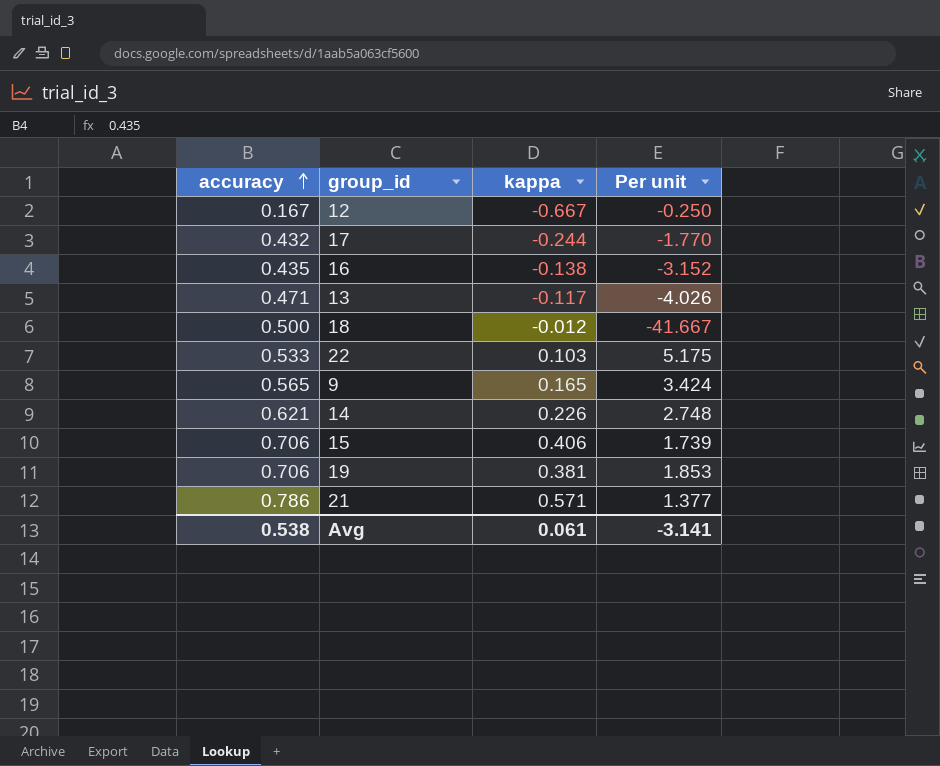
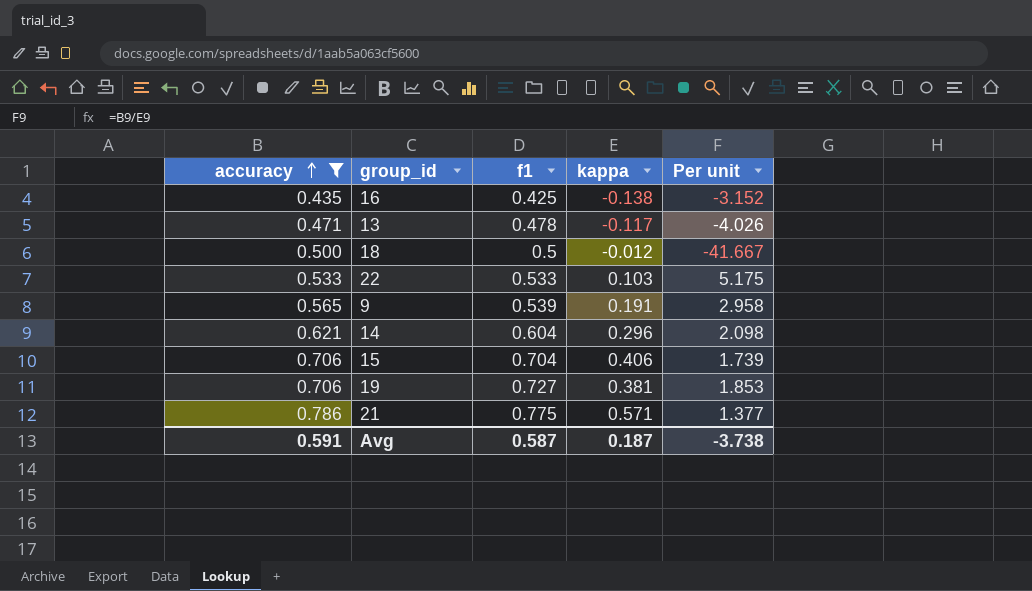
filter: none -> accuracy >= 0.435
column f1 | position: none -> 3
9 | kappa: 0.165 -> 0.191
9 | Per unit: 3.424 -> 2.958
14 | kappa: 0.226 -> 0.296
14 | Per unit: 2.748 -> 2.098
Avg | accuracy: 0.538 -> 0.591
Avg | kappa: 0.061 -> 0.187
Avg | Per unit: -3.141 -> -3.738

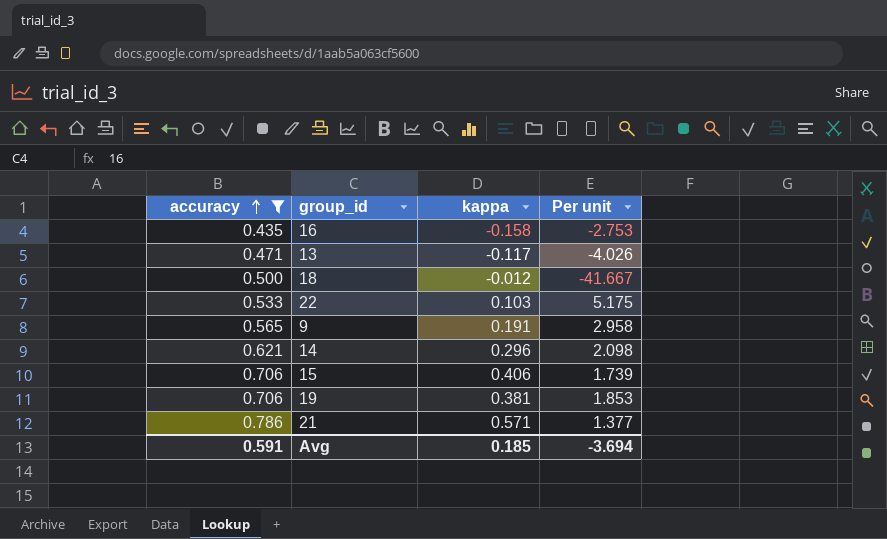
column f1 | position: 3 -> none
16 | kappa: -0.138 -> -0.158
16 | Per unit: -3.152 -> -2.753
Avg | kappa: 0.187 -> 0.185
Avg | Per unit: -3.738 -> -3.694

